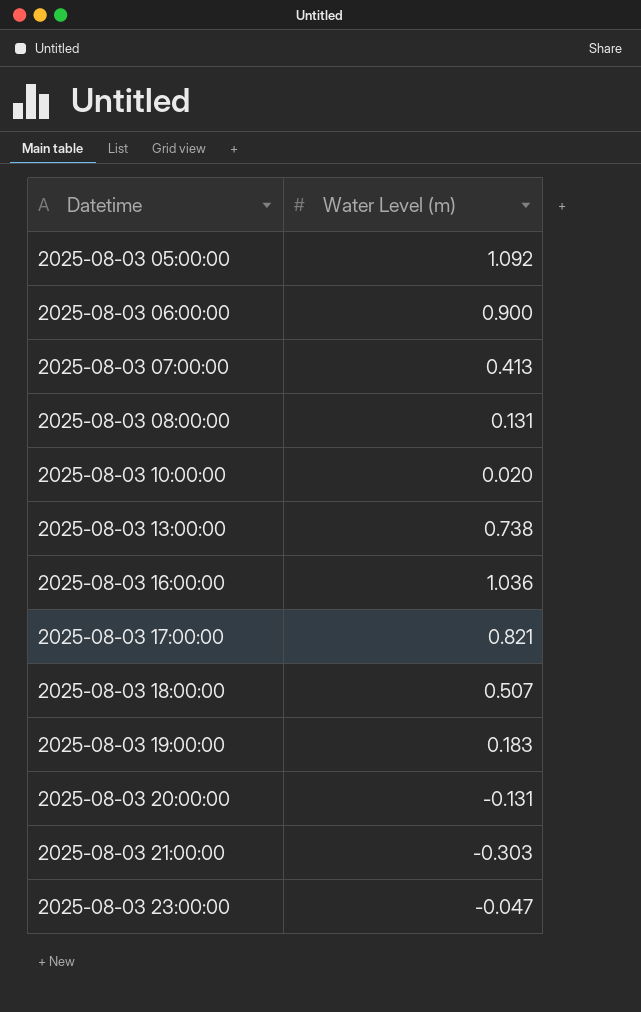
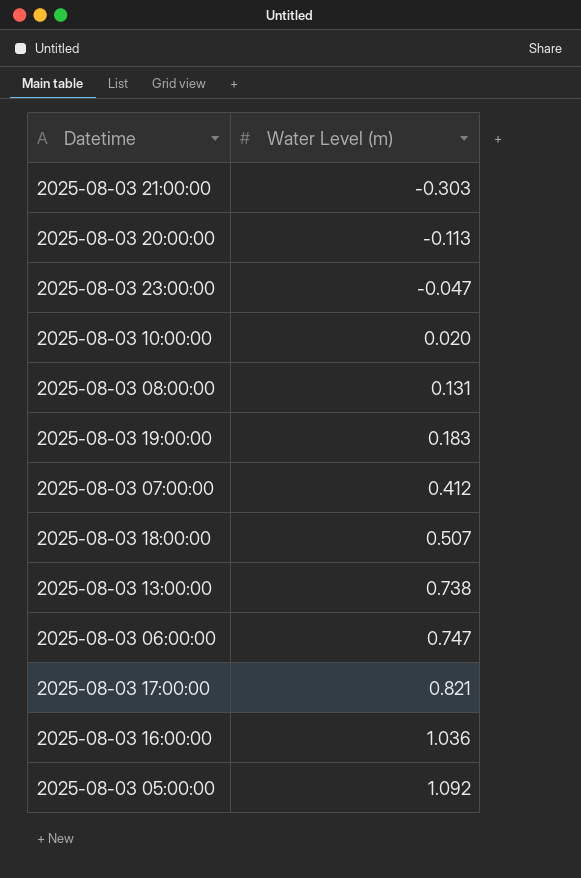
row order: Datetime ascending -> Water Level (m) ascending
2025-08-03 20:00:00 | Water Level (m): -0.131 -> -0.113
2025-08-03 07:00:00 | Water Level (m): 0.413 -> 0.412
2025-08-03 06:00:00 | Water Level (m): 0.900 -> 0.747

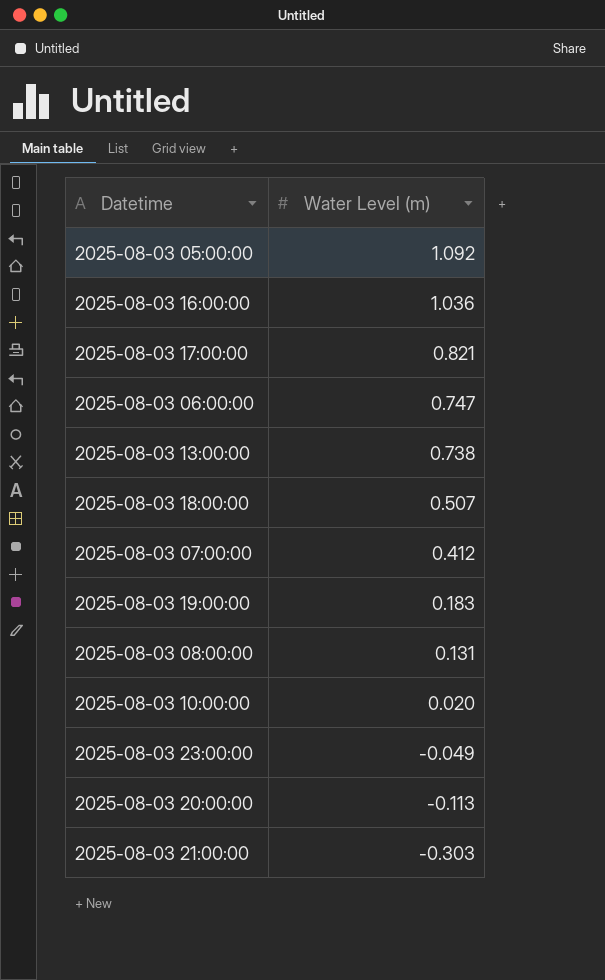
row order: Water Level (m) ascending -> Water Level (m) descending
2025-08-03 23:00:00 | Water Level (m): -0.047 -> -0.049

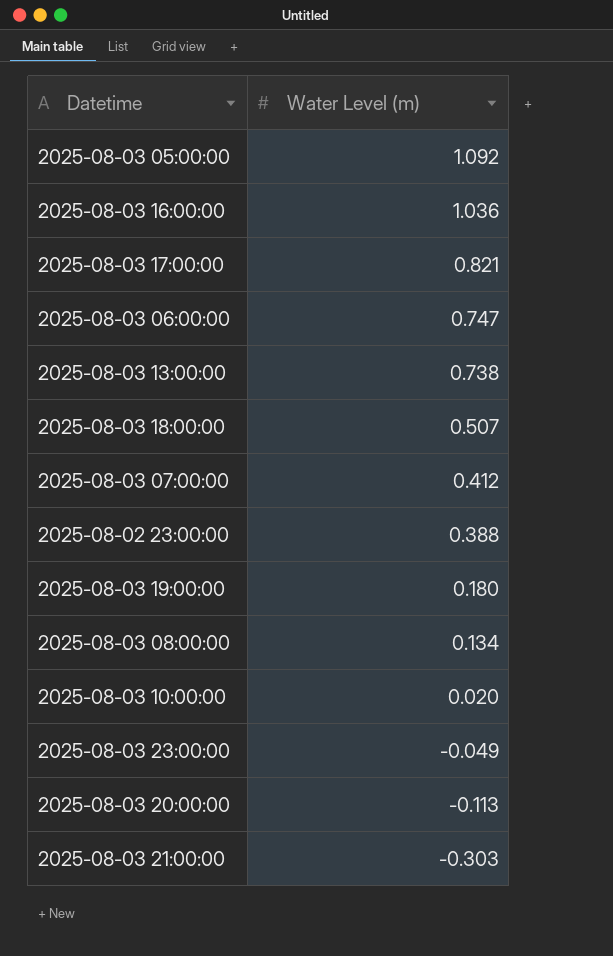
row 2025-08-02 23:00:00: none -> 0.388
2025-08-03 19:00:00 | Water Level (m): 0.183 -> 0.180
2025-08-03 08:00:00 | Water Level (m): 0.131 -> 0.134

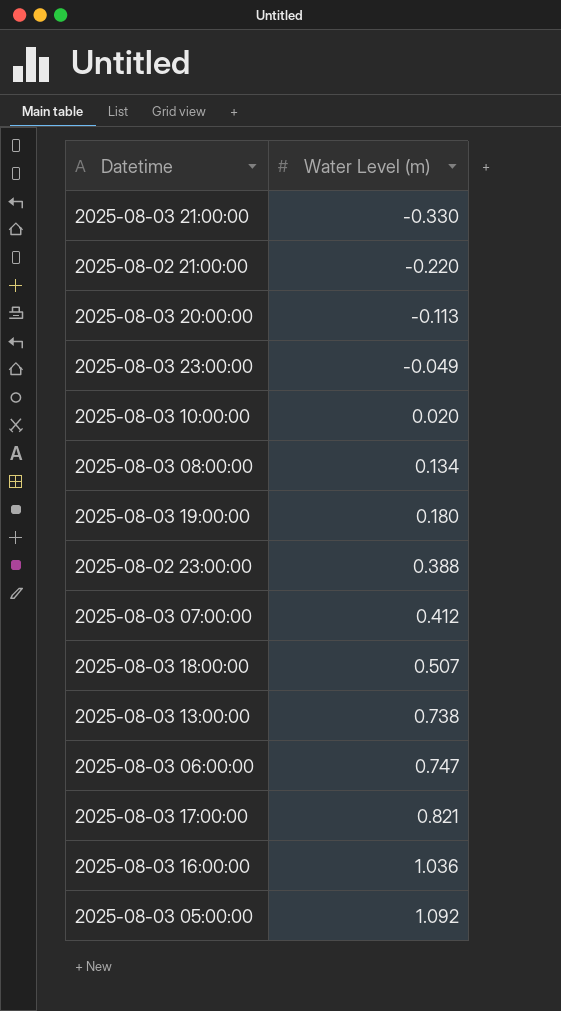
row order: Water Level (m) descending -> Water Level (m) ascending
2025-08-03 21:00:00 | Water Level (m): -0.303 -> -0.330
row 2025-08-02 21:00:00: none -> -0.220

